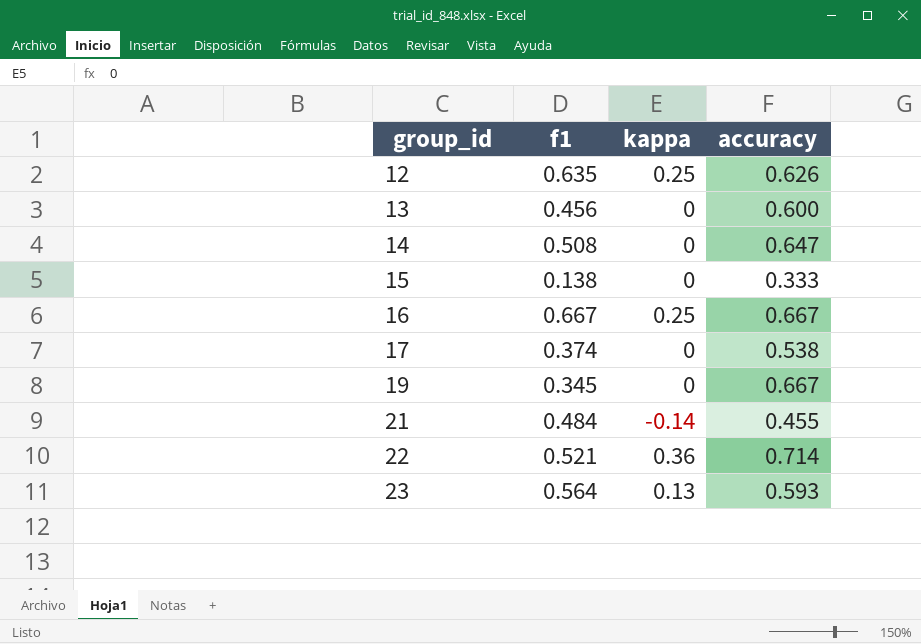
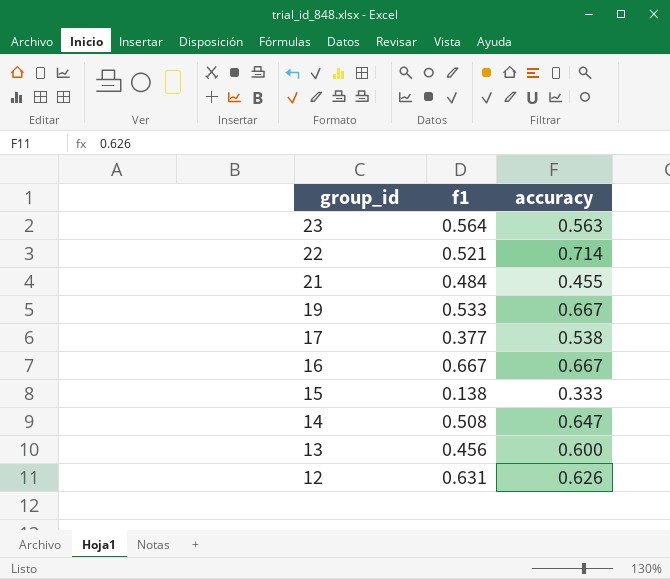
row order: group_id ascending -> group_id descending
column kappa | position: 3 -> none
23 | accuracy: 0.593 -> 0.563
19 | f1: 0.345 -> 0.533
17 | f1: 0.374 -> 0.377
12 | f1: 0.635 -> 0.631

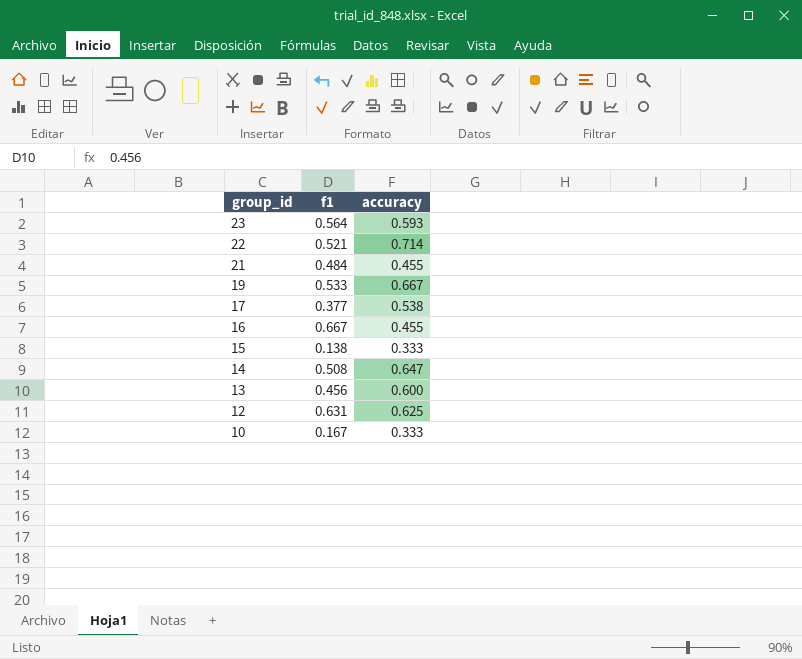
23 | accuracy: 0.563 -> 0.593
16 | accuracy: 0.667 -> 0.455
12 | accuracy: 0.626 -> 0.625
row 10: none -> 0.167 | 0.333

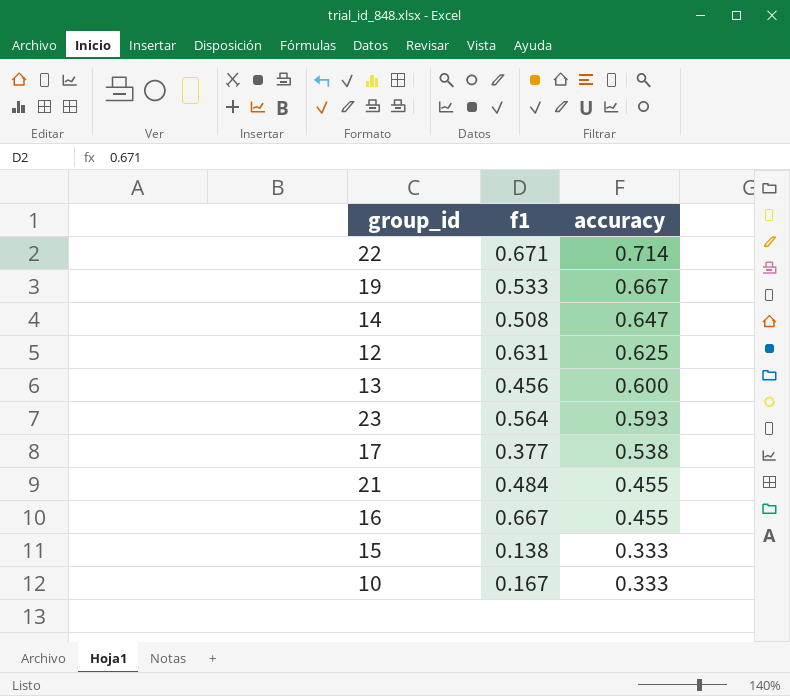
row order: group_id descending -> accuracy descending
22 | f1: 0.521 -> 0.671

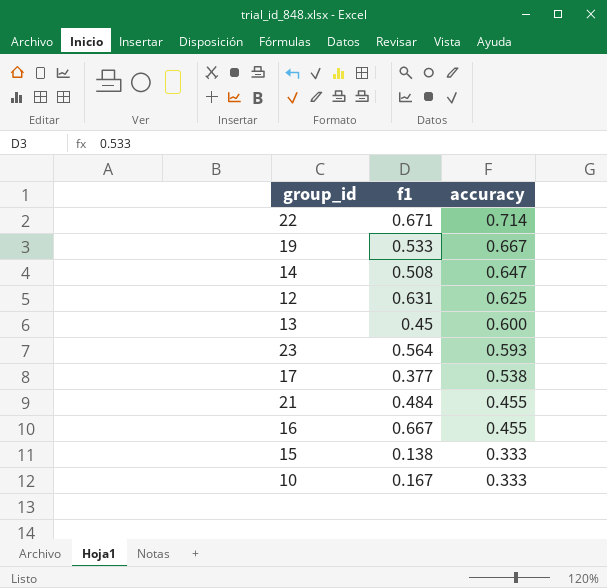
13 | f1: 0.456 -> 0.45

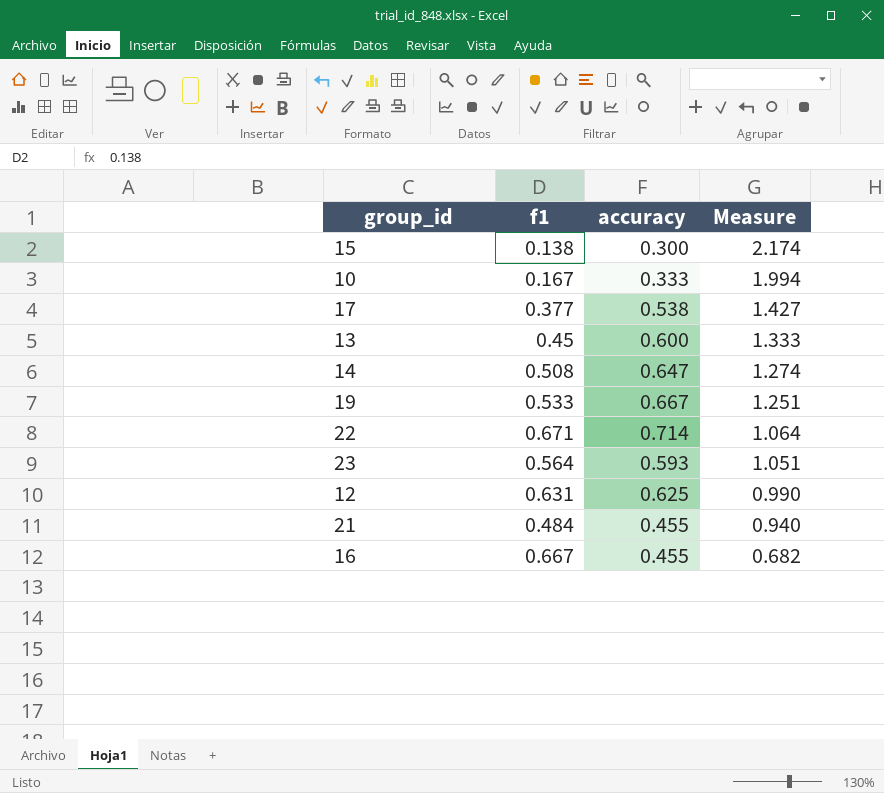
row order: accuracy descending -> Measure descending
column Measure | formula: none -> [accuracy] / [f1]
15 | accuracy: 0.333 -> 0.300

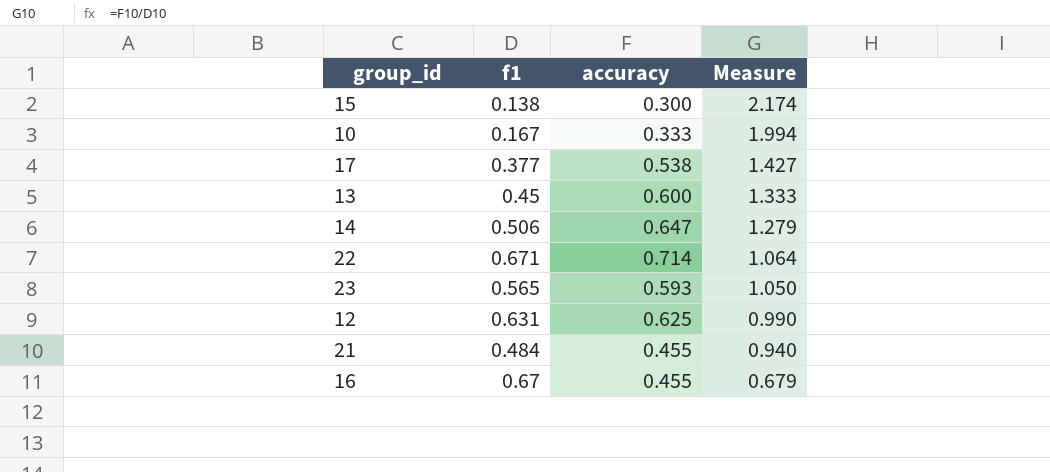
row 19: 0.533 | 0.667 | 1.251 -> none
14 | f1: 0.508 -> 0.506
14 | Measure: 1.274 -> 1.279
23 | f1: 0.564 -> 0.565
23 | Measure: 1.051 -> 1.050
16 | f1: 0.667 -> 0.67
16 | Measure: 0.682 -> 0.679

